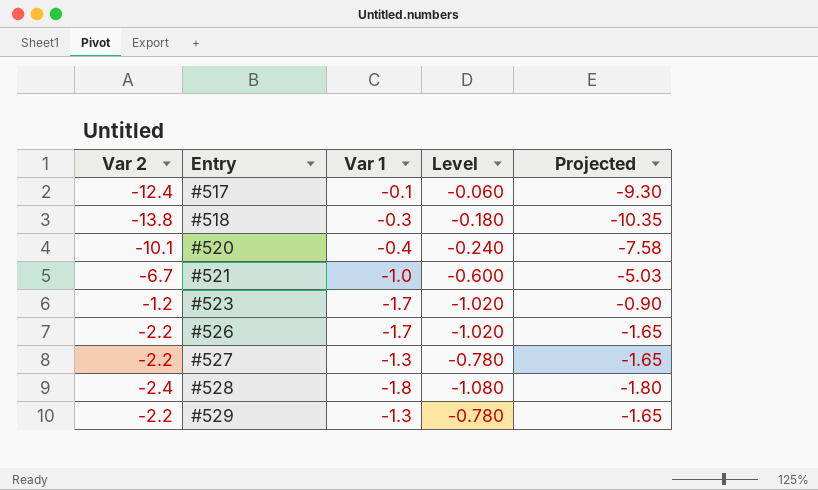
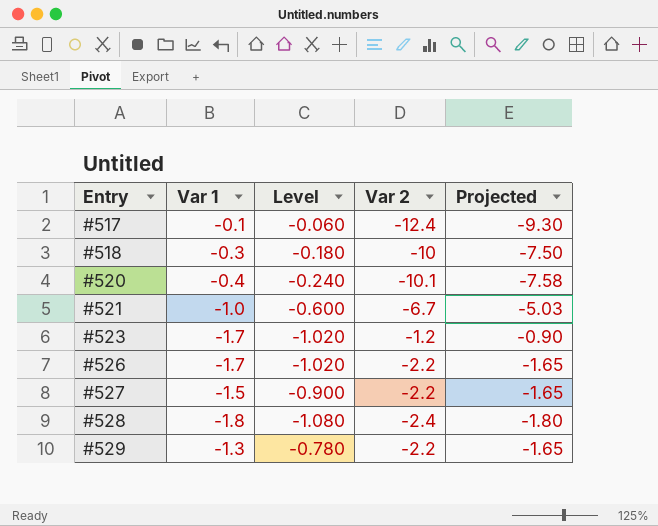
column Var 2 | position: 1 -> 4
#518 | Var 2: -13.8 -> -10
#518 | Projected: -10.35 -> -7.50
#527 | Var 1: -1.3 -> -1.5
#527 | Level: -0.780 -> -0.900

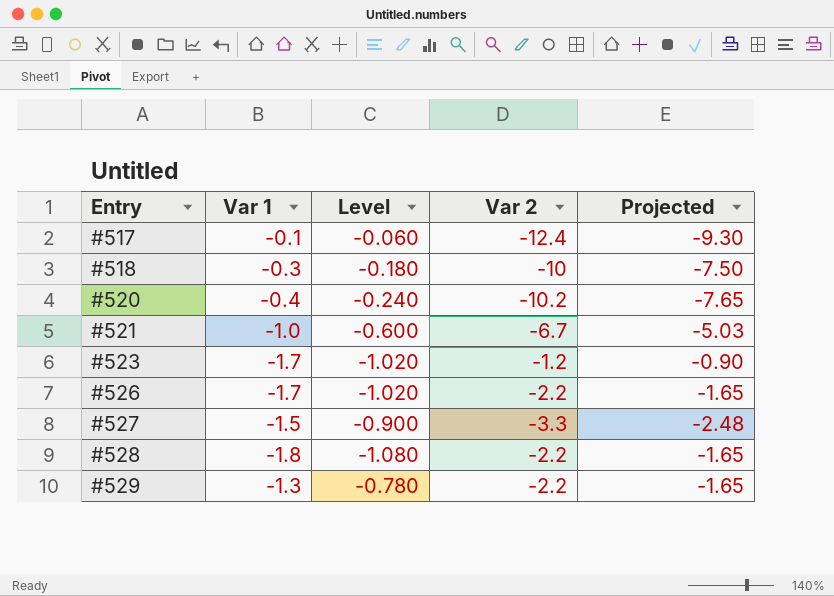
#520 | Var 2: -10.1 -> -10.2
#520 | Projected: -7.58 -> -7.65
#527 | Var 2: -2.2 -> -3.3
#527 | Projected: -1.65 -> -2.48
#528 | Var 2: -2.4 -> -2.2
#528 | Projected: -1.80 -> -1.65

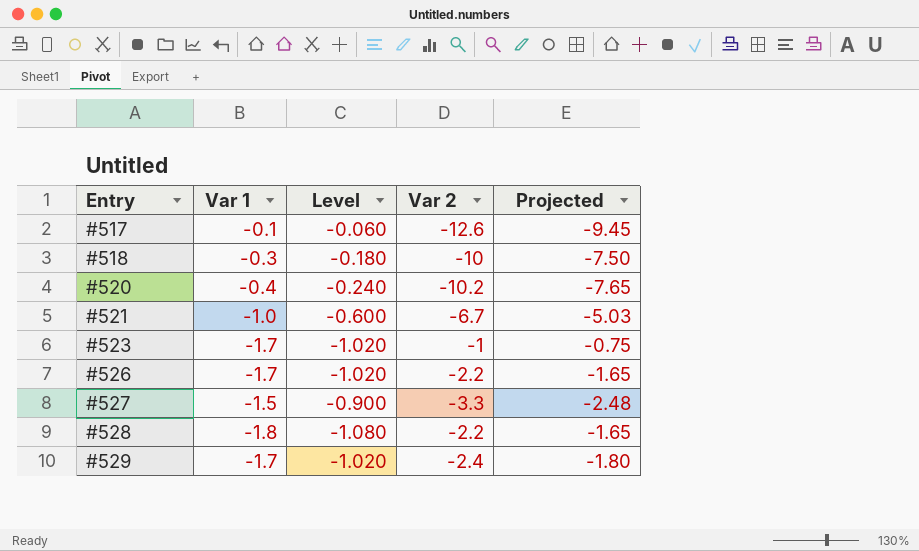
#517 | Var 2: -12.4 -> -12.6
#517 | Projected: -9.30 -> -9.45
#523 | Var 2: -1.2 -> -1
#523 | Projected: -0.90 -> -0.75
#529 | Var 1: -1.3 -> -1.7
#529 | Level: -0.780 -> -1.020
#529 | Var 2: -2.2 -> -2.4
#529 | Projected: -1.65 -> -1.80

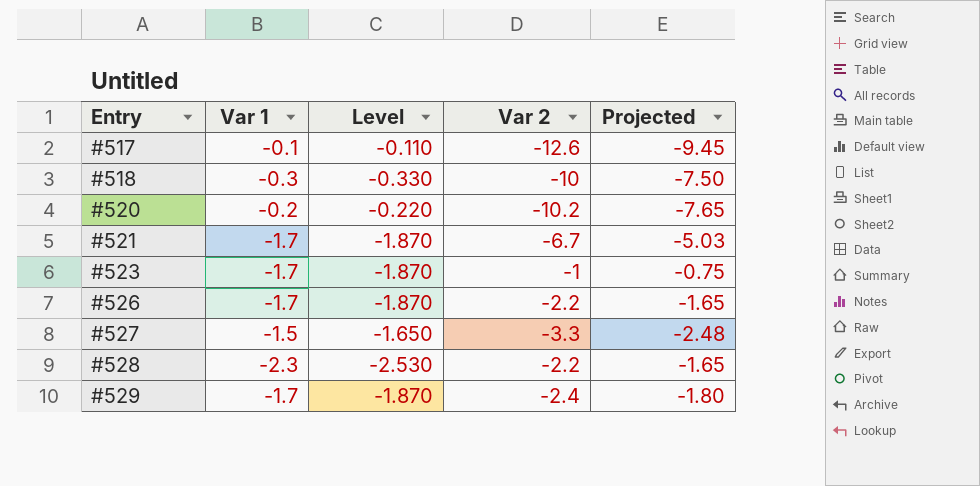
column Level | formula: [Var 1] * 0.6 -> [Var 1] * 1.1
#520 | Var 1: -0.4 -> -0.2
#521 | Var 1: -1.0 -> -1.7
#528 | Var 1: -1.8 -> -2.3

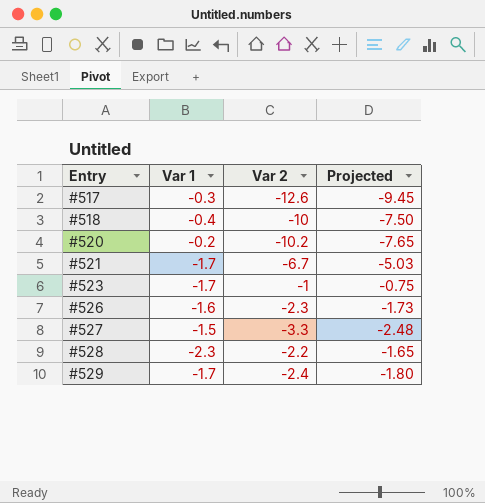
column Level | formula: [Var 1] * 1.1 -> none
#517 | Var 1: -0.1 -> -0.3
#518 | Var 1: -0.3 -> -0.4
#526 | Var 1: -1.7 -> -1.6
#526 | Var 2: -2.2 -> -2.3
#526 | Projected: -1.65 -> -1.73

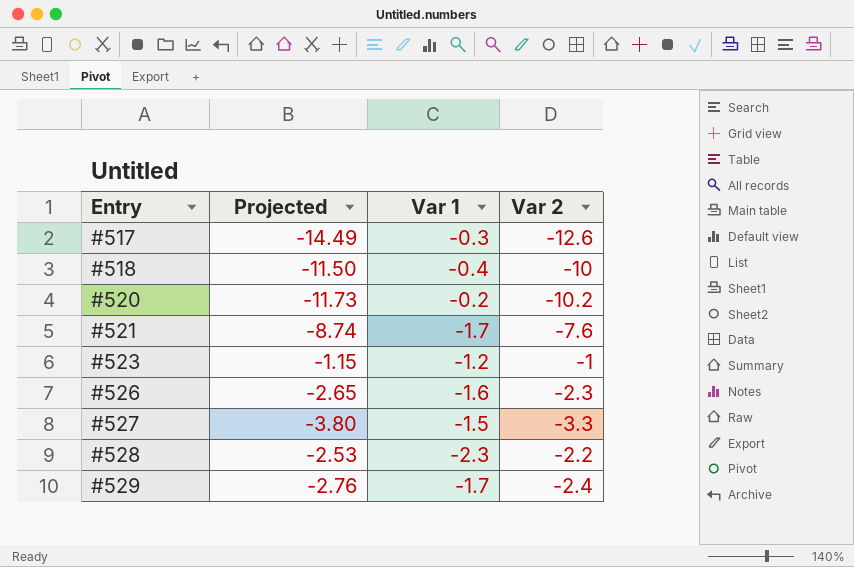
column Projected | formula: [Var 2] * 0.75 -> [Var 2] * 1.15
column Projected | position: 4 -> 2
#521 | Var 2: -6.7 -> -7.6
#523 | Var 1: -1.7 -> -1.2

